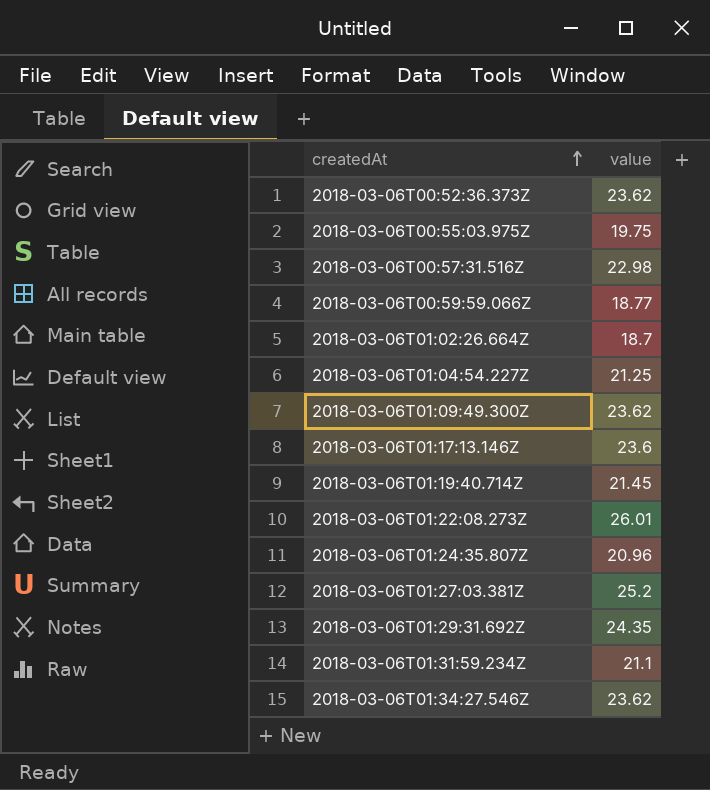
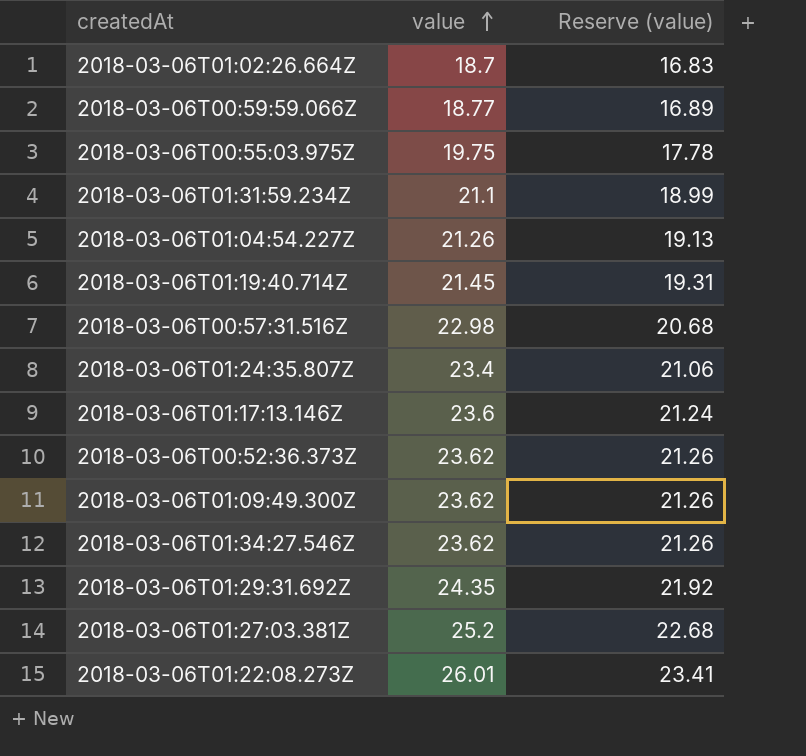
row order: createdAt ascending -> value ascending
column Reserve (value) | formula: none -> [value] * 0.9
2018-03-06T01:04:54.227Z | value: 21.25 -> 21.26
2018-03-06T01:24:35.807Z | value: 20.96 -> 23.4

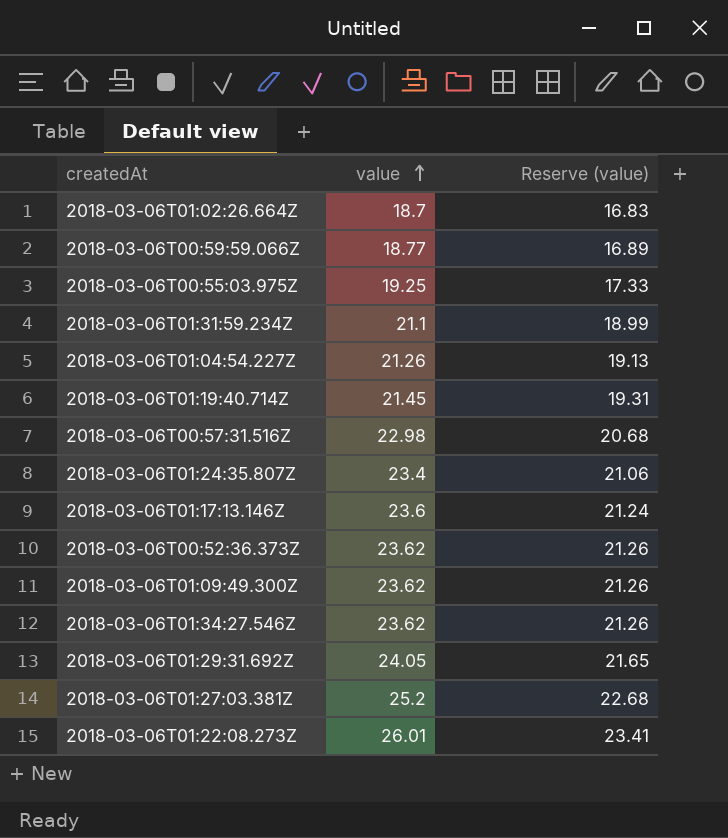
2018-03-06T00:55:03.975Z | value: 19.75 -> 19.25
2018-03-06T00:55:03.975Z | Reserve (value): 17.78 -> 17.33
2018-03-06T01:29:31.692Z | value: 24.35 -> 24.05
2018-03-06T01:29:31.692Z | Reserve (value): 21.92 -> 21.65

